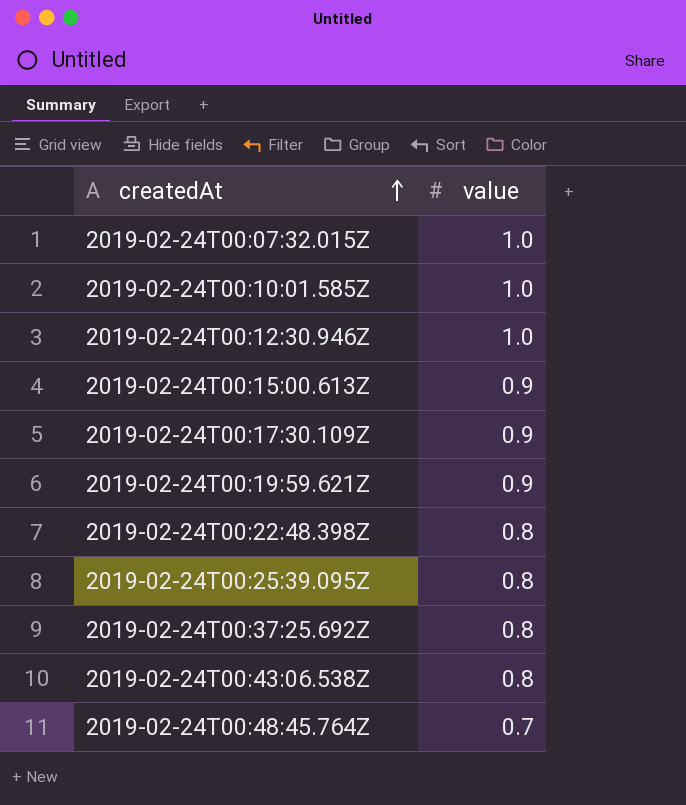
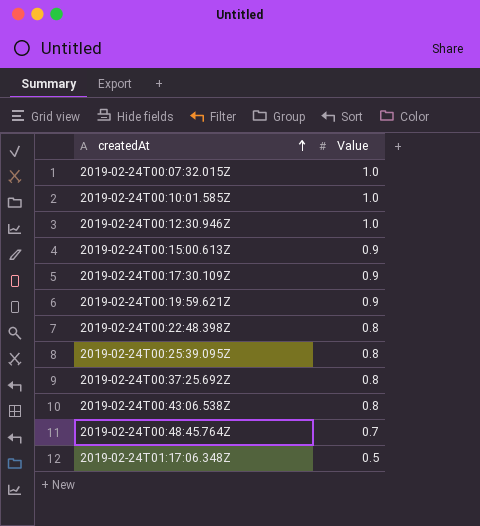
column name: value -> Value
row 2019-02-24T01:17:06.348Z: none -> 0.5

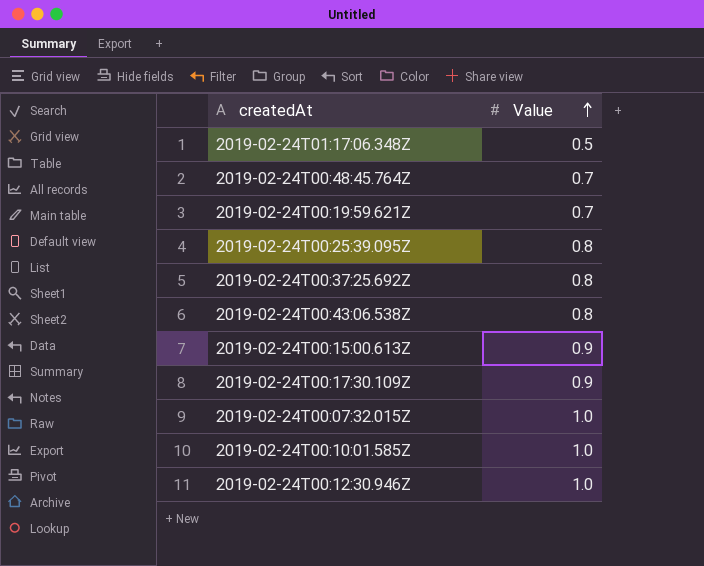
row order: createdAt ascending -> Value ascending
row 2019-02-24T00:22:48.398Z: 0.8 -> none
2019-02-24T00:19:59.621Z | Value: 0.9 -> 0.7

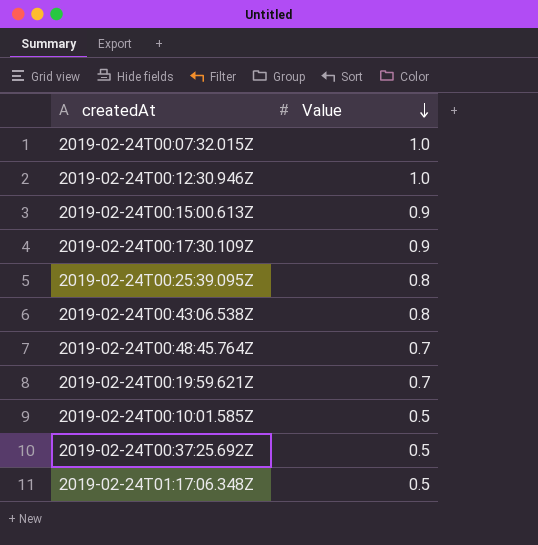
row order: Value ascending -> Value descending
2019-02-24T00:10:01.585Z | Value: 1.0 -> 0.5
2019-02-24T00:37:25.692Z | Value: 0.8 -> 0.5

